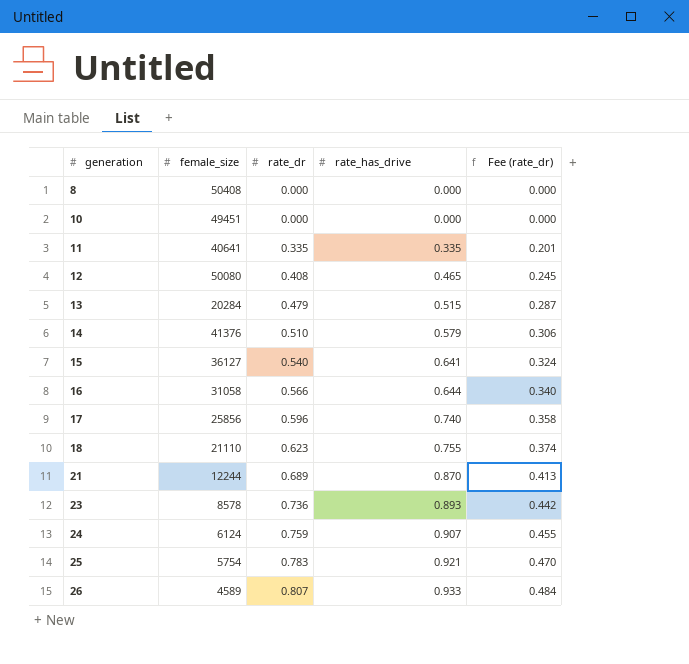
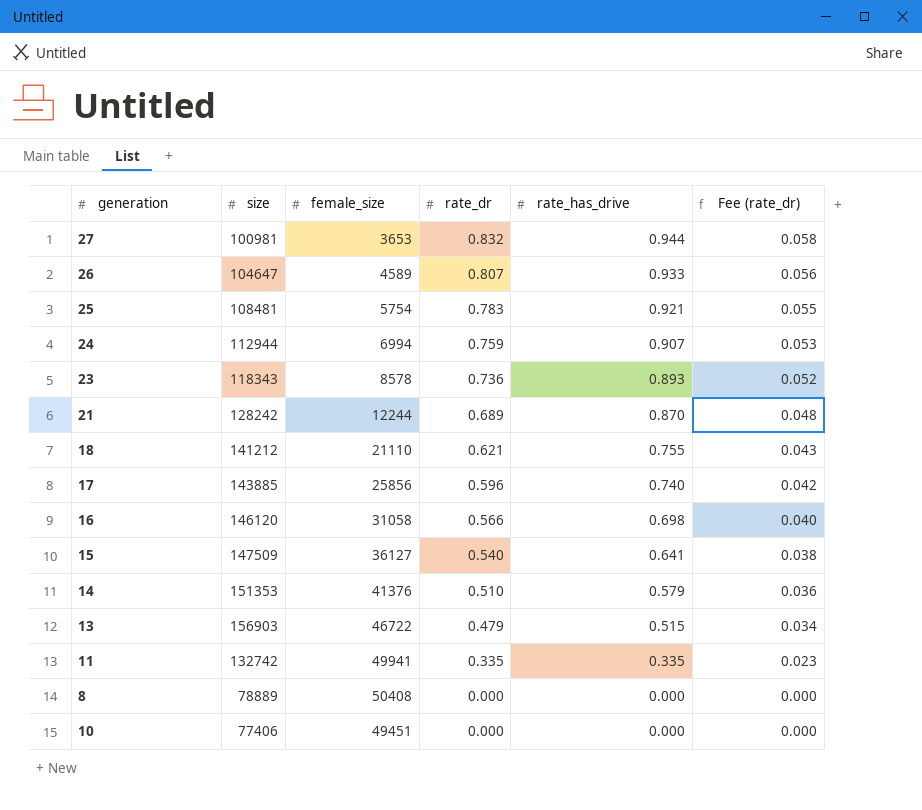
row order: generation ascending -> rate_dr descending
column size | position: none -> 2
column Fee (rate_dr) | formula: [rate_dr] * 0.6 -> [rate_dr] * 0.07
row 12: 50080 | 0.408 | 0.465 | 0.245 -> none
row 27: none -> 100981 | 3653 | 0.832 | 0.944 | 0.058
24 | female_size: 6124 -> 6994
18 | rate_dr: 0.623 -> 0.621
16 | rate_has_drive: 0.644 -> 0.698
13 | female_size: 20284 -> 46722
11 | female_size: 40641 -> 49941

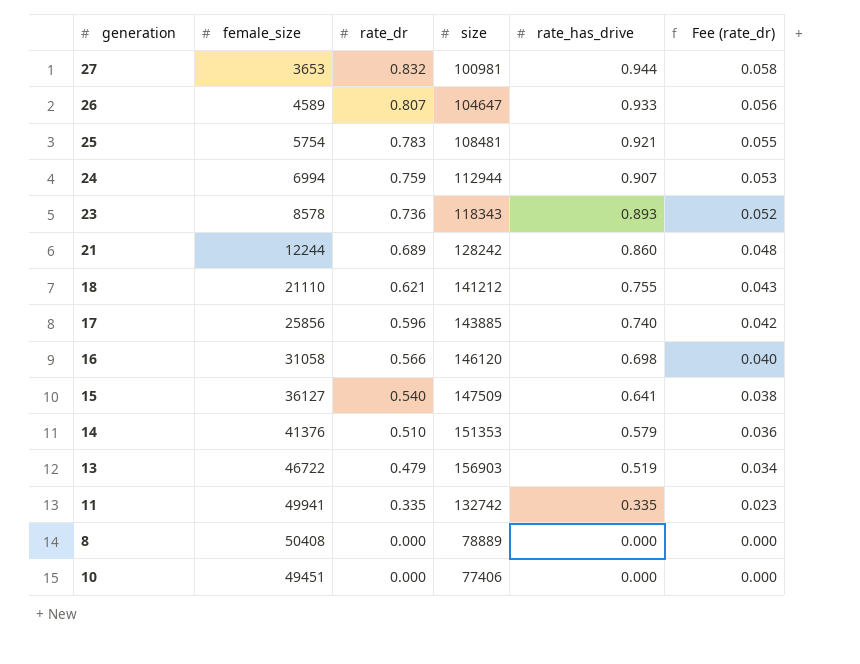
column size | position: 2 -> 4
21 | rate_has_drive: 0.870 -> 0.860
13 | rate_has_drive: 0.515 -> 0.519

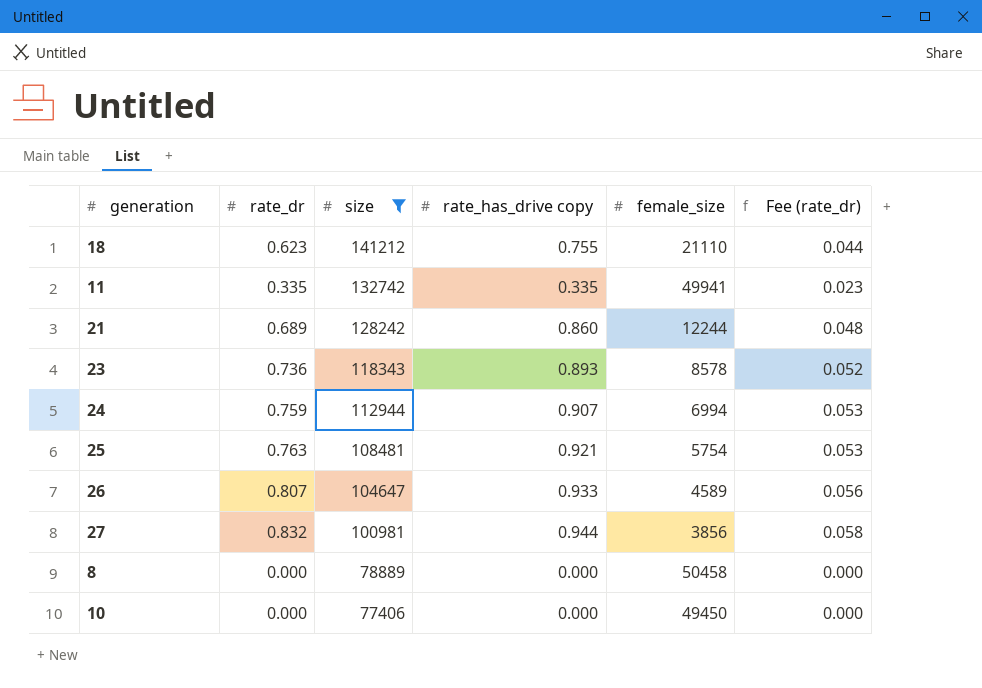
filter: none -> size <= 141212
row order: rate_dr descending -> size descending
column name: rate_has_drive -> rate_has_drive copy
column female_size | position: 2 -> 5
18 | rate_dr: 0.621 -> 0.623
18 | Fee (rate_dr): 0.043 -> 0.044
25 | rate_dr: 0.783 -> 0.763
25 | Fee (rate_dr): 0.055 -> 0.053
27 | female_size: 3653 -> 3856
8 | female_size: 50408 -> 50458
10 | female_size: 49451 -> 49450

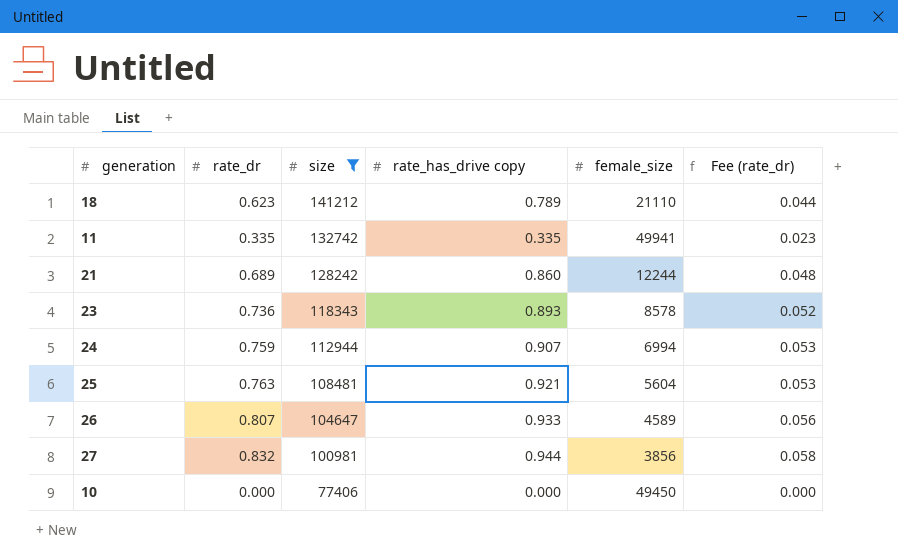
row 8: 0.000 | 78889 | 0.000 | 50458 | 0.000 -> none
18 | rate_has_drive copy: 0.755 -> 0.789
25 | female_size: 5754 -> 5604

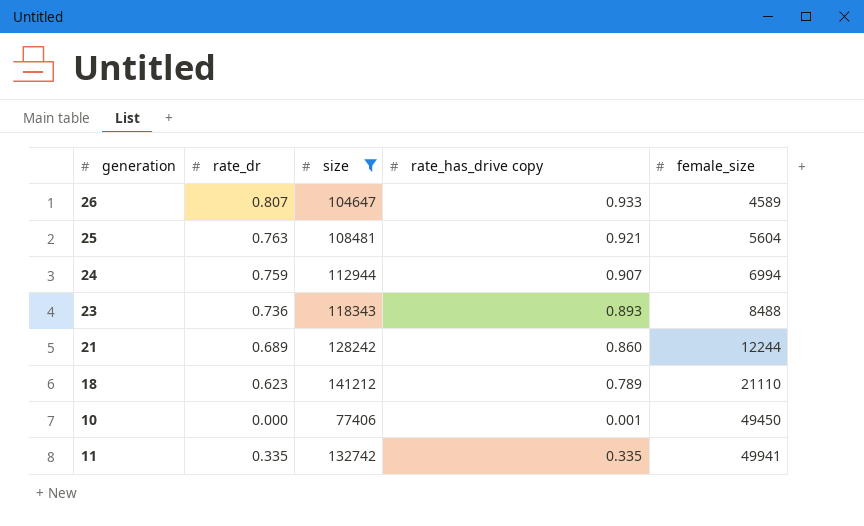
row order: size descending -> female_size ascending
column Fee (rate_dr) | formula: [rate_dr] * 0.07 -> none
row 27: 0.832 | 100981 | 0.944 | 3856 | 0.058 -> none
23 | female_size: 8578 -> 8488
10 | rate_has_drive copy: 0.000 -> 0.001

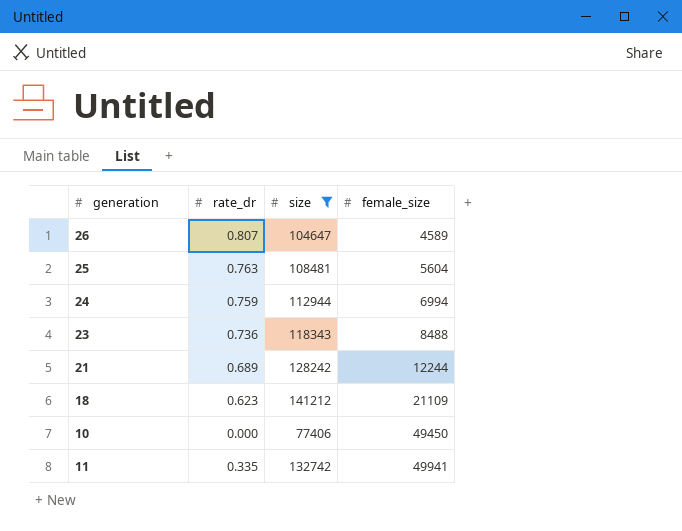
column rate_has_drive copy | position: 4 -> none
18 | female_size: 21110 -> 21109

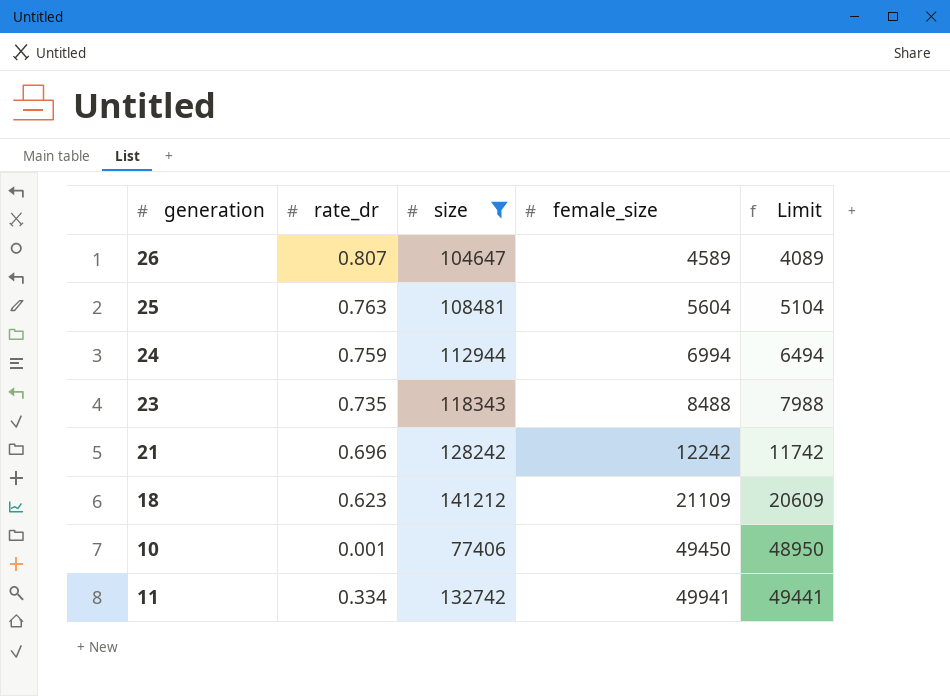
column Limit | formula: none -> [female_size] - 500
23 | rate_dr: 0.736 -> 0.735
21 | rate_dr: 0.689 -> 0.696
21 | female_size: 12244 -> 12242
10 | rate_dr: 0.000 -> 0.001
11 | rate_dr: 0.335 -> 0.334

